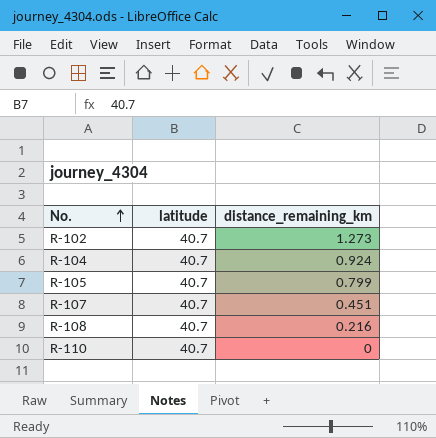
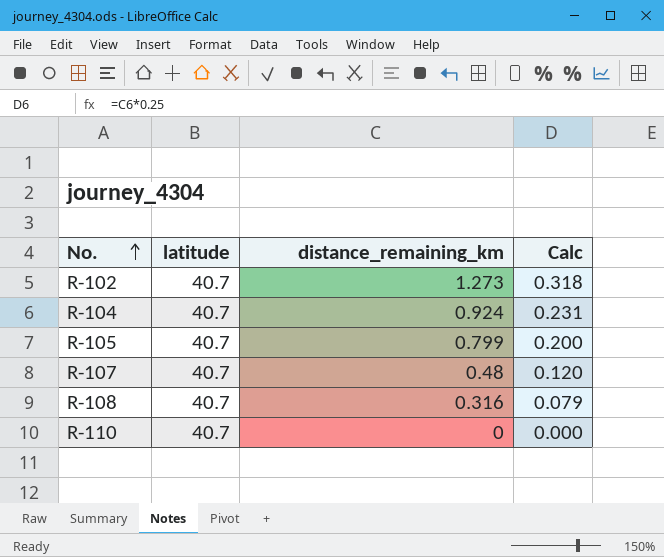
column Calc | formula: none -> [distance_remaining_km] * 0.25
R-107 | distance_remaining_km: 0.451 -> 0.48
R-108 | distance_remaining_km: 0.216 -> 0.316

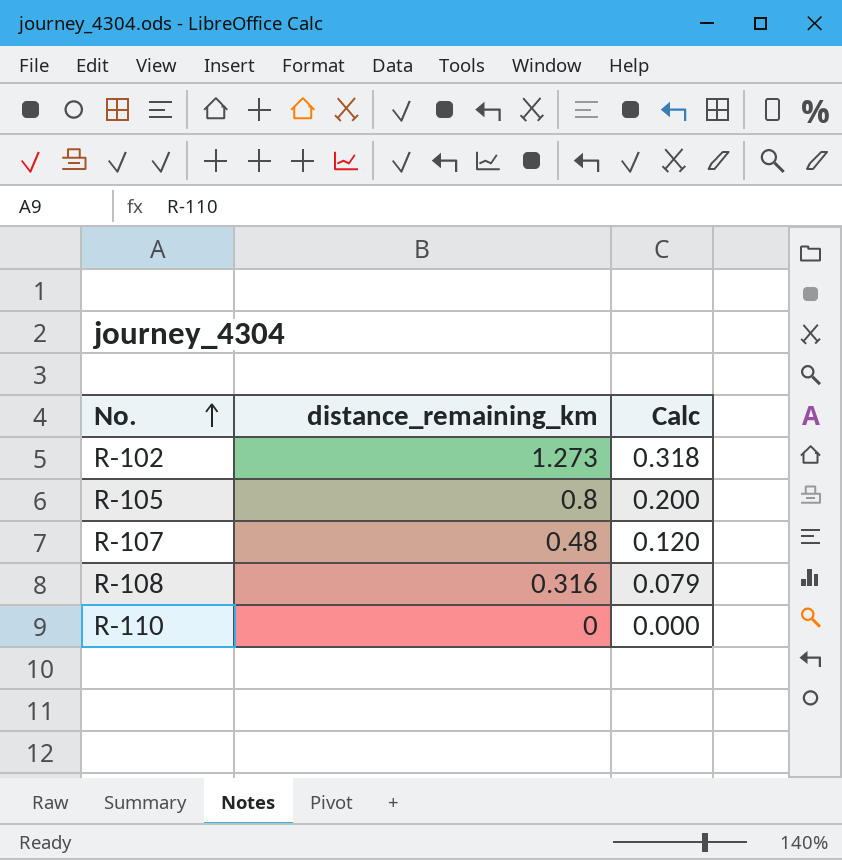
column latitude | position: 2 -> none
row R-104: 40.7 | 0.924 | 0.231 -> none
R-105 | distance_remaining_km: 0.799 -> 0.8

